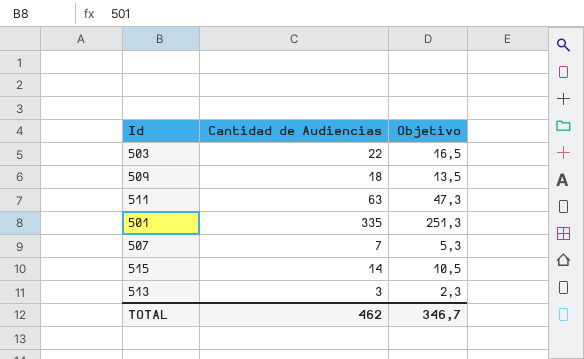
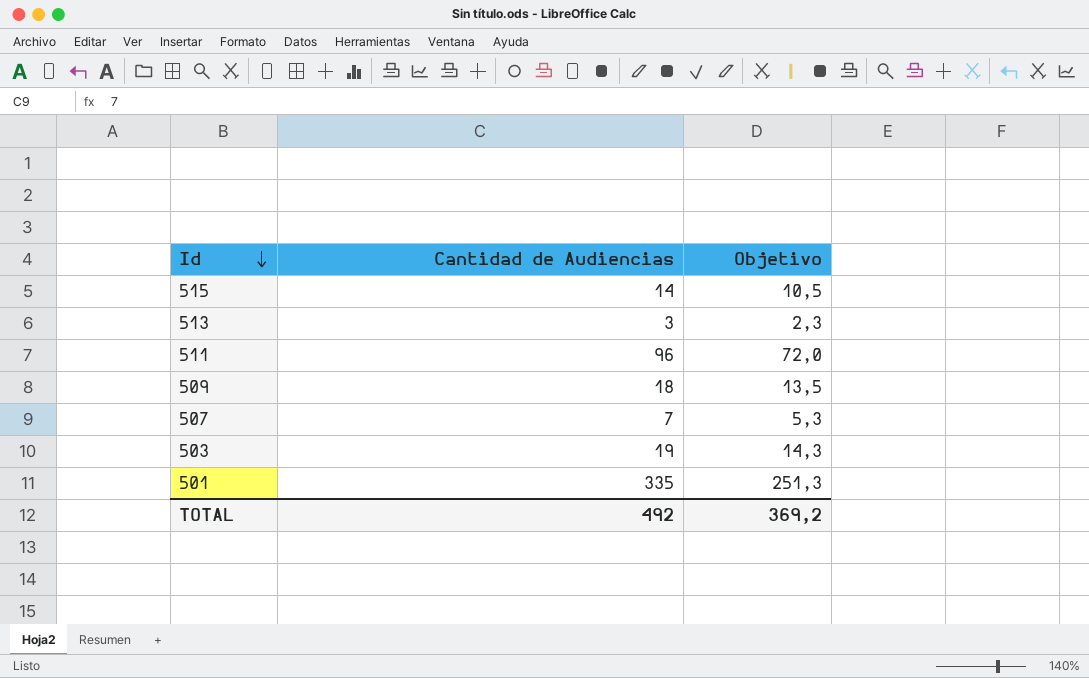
row order: none -> Id descending
511 | Cantidad de Audiencias: 63 -> 96
511 | Objetivo: 47,3 -> 72,0
503 | Cantidad de Audiencias: 22 -> 19
503 | Objetivo: 16,5 -> 14,3
TOTAL | Cantidad de Audiencias: 462 -> 492
TOTAL | Objetivo: 346,7 -> 369,2

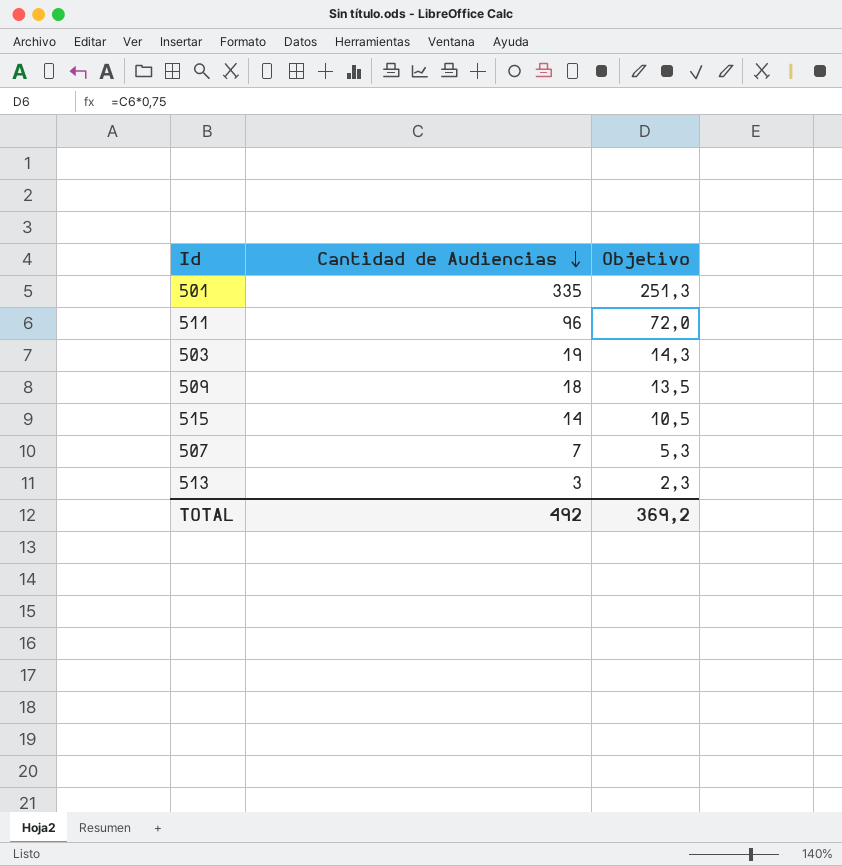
row order: Id descending -> Cantidad de Audiencias descending

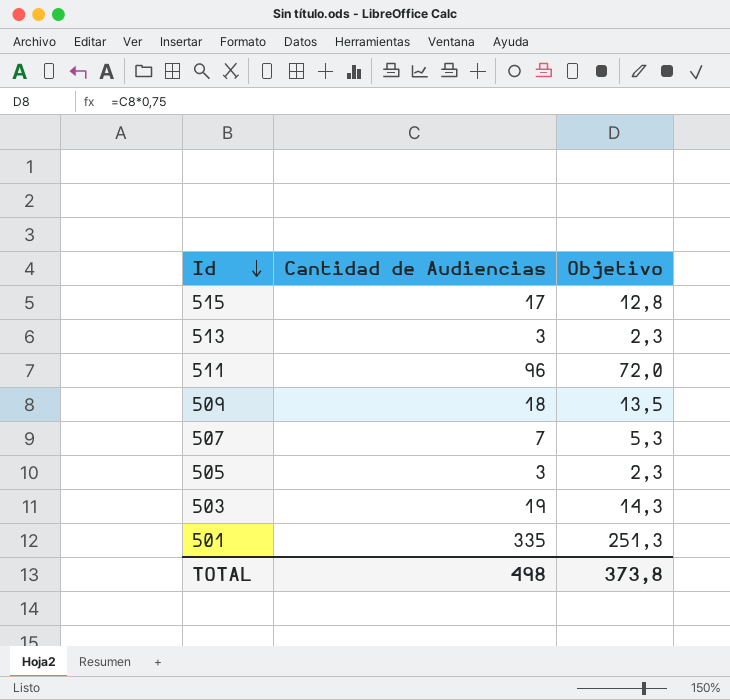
row order: Cantidad de Audiencias descending -> Id descending
515 | Cantidad de Audiencias: 14 -> 17
515 | Objetivo: 10,5 -> 12,8
row 505: none -> 3 | 2,3
TOTAL | Cantidad de Audiencias: 492 -> 498
TOTAL | Objetivo: 369,2 -> 373,8

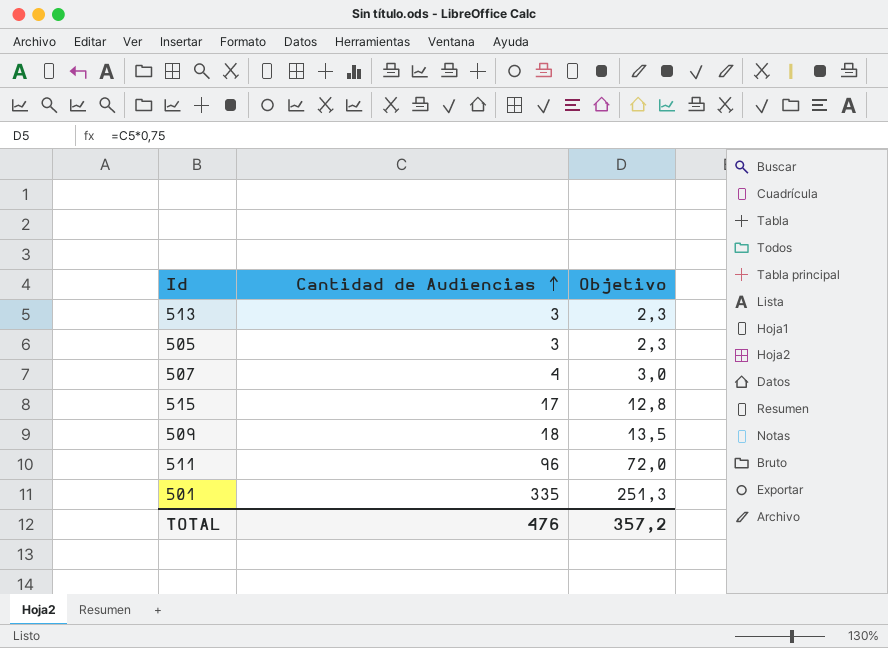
row order: Id descending -> Cantidad de Audiencias ascending
row 503: 19 | 14,3 -> none
507 | Cantidad de Audiencias: 7 -> 4
507 | Objetivo: 5,3 -> 3,0
TOTAL | Cantidad de Audiencias: 498 -> 476
TOTAL | Objetivo: 373,8 -> 357,2

